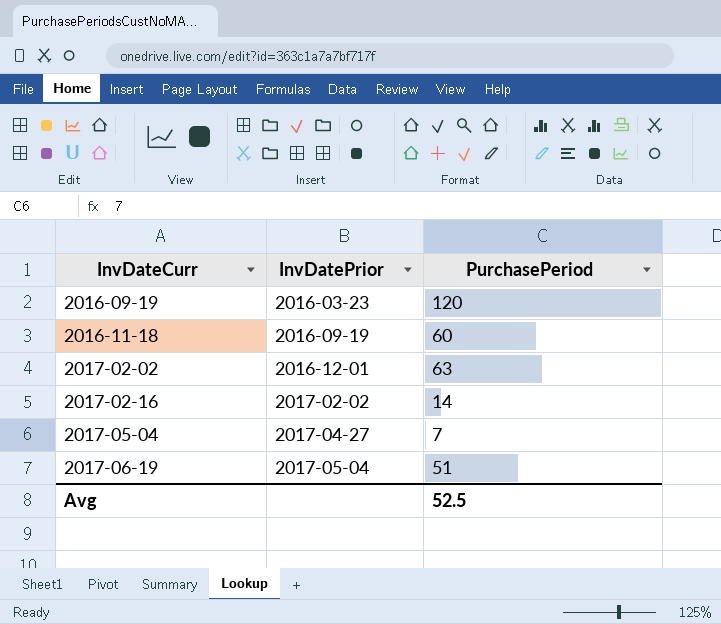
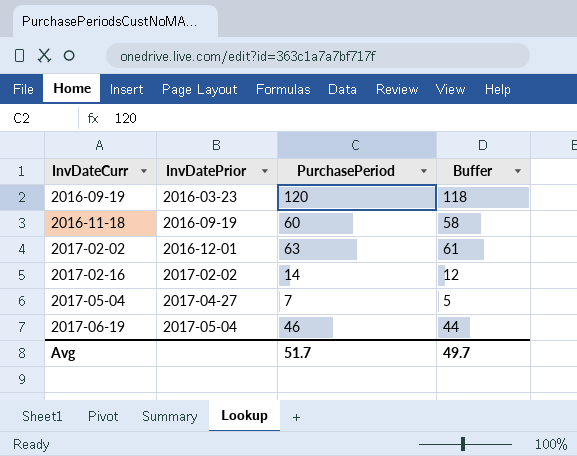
column Buffer | formula: none -> [PurchasePeriod] - 2
2017-06-19 | PurchasePeriod: 51 -> 46
Avg | PurchasePeriod: 52.5 -> 51.7

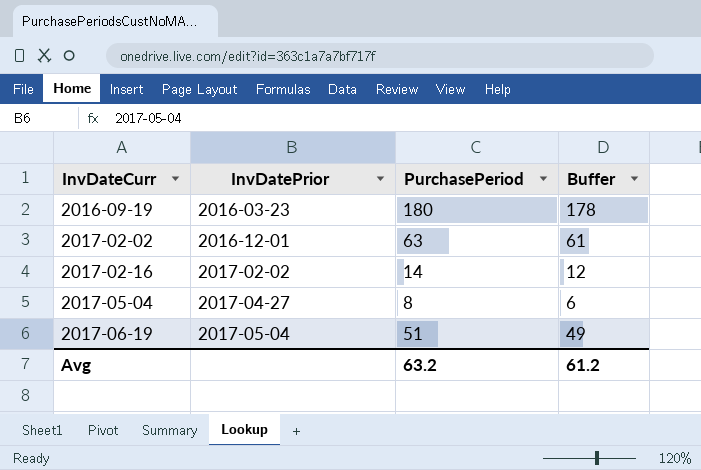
row 2016-11-18: 2016-09-19 | 60 | 58 -> none
2016-09-19 | PurchasePeriod: 120 -> 180
2016-09-19 | Buffer: 118 -> 178
2017-05-04 | PurchasePeriod: 7 -> 8
2017-05-04 | Buffer: 5 -> 6
2017-06-19 | PurchasePeriod: 46 -> 51
2017-06-19 | Buffer: 44 -> 49
Avg | PurchasePeriod: 51.7 -> 63.2
Avg | Buffer: 49.7 -> 61.2

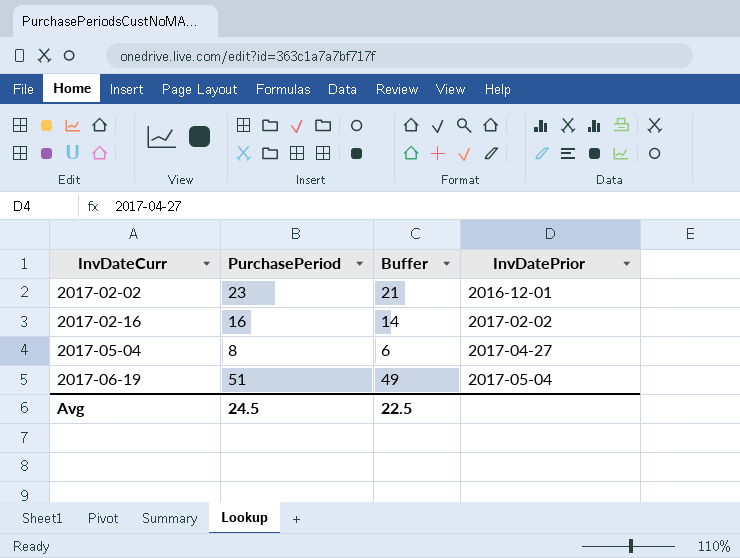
column InvDatePrior | position: 2 -> 4
row 2016-09-19: 2016-03-23 | 180 | 178 -> none
2017-02-02 | PurchasePeriod: 63 -> 23
2017-02-02 | Buffer: 61 -> 21
2017-02-16 | PurchasePeriod: 14 -> 16
2017-02-16 | Buffer: 12 -> 14
Avg | PurchasePeriod: 63.2 -> 24.5
Avg | Buffer: 61.2 -> 22.5

